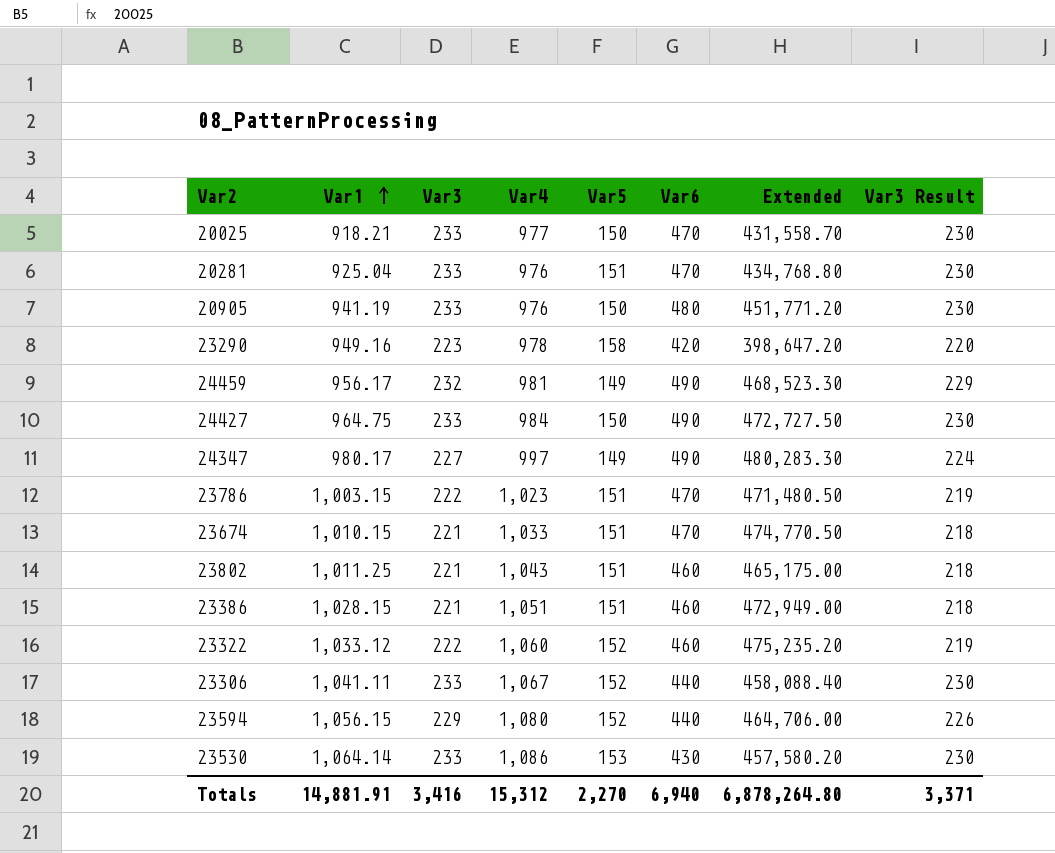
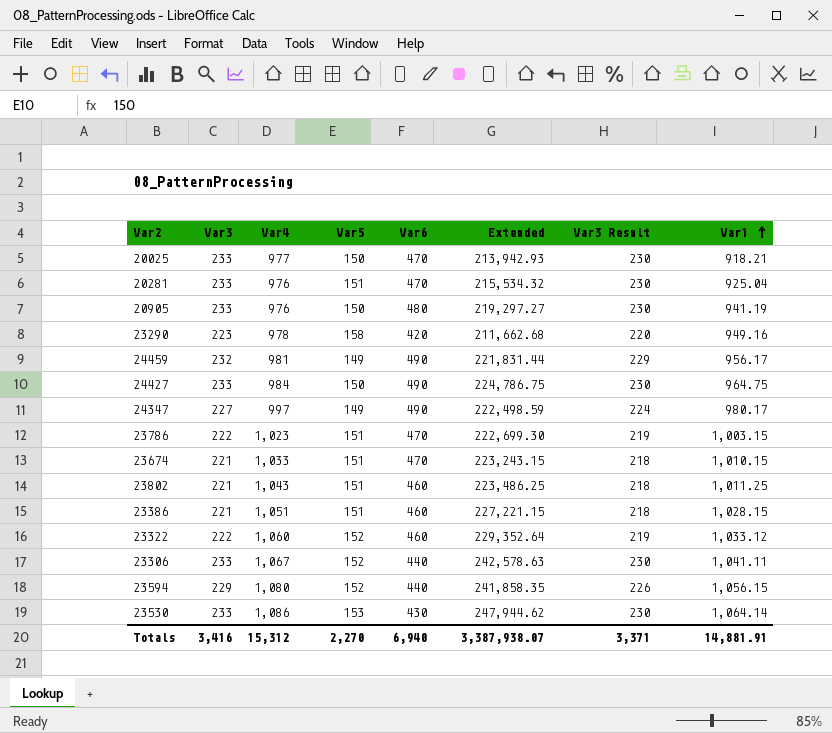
column Extended | formula: [Var1] * [Var6] -> [Var3] * [Var1]
column Var1 | position: 2 -> 8
Totals | Extended: 6,878,264.80 -> 3,387,938.07

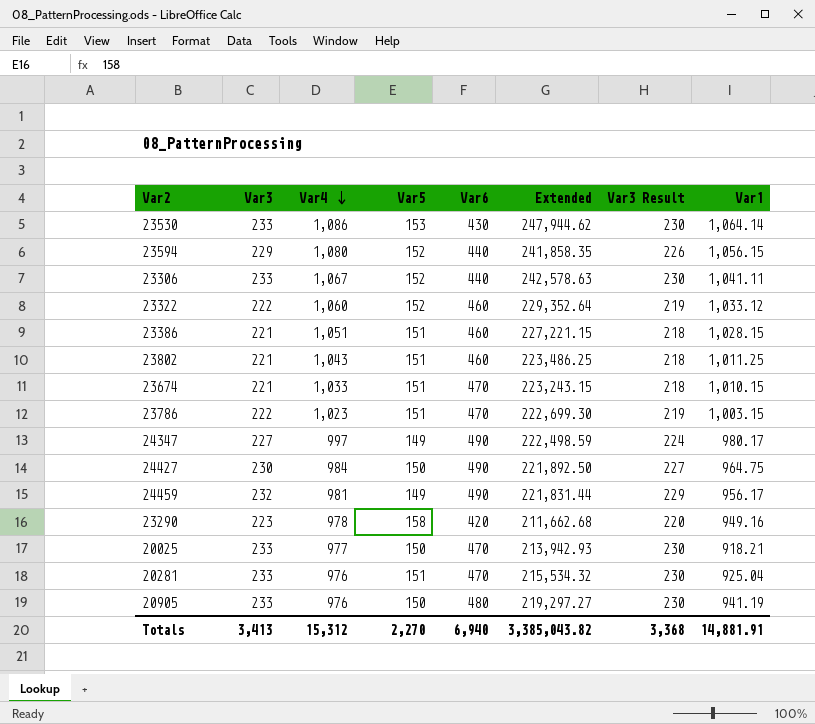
row order: Var1 ascending -> Var4 descending
24427 | Var3: 233 -> 230
24427 | Extended: 224,786.75 -> 221,892.50
24427 | Var3 Result: 230 -> 227
Totals | Var3: 3,416 -> 3,413
Totals | Extended: 3,387,938.07 -> 3,385,043.82
Totals | Var3 Result: 3,371 -> 3,368

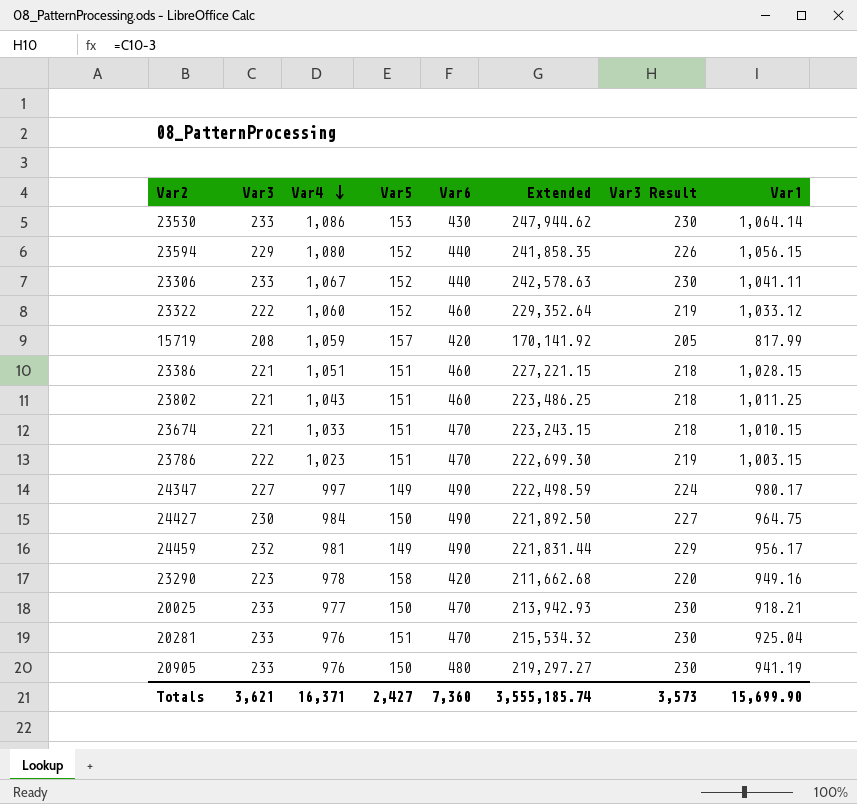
row 15719: none -> 208 | 1,059 | 157 | 420 | 170,141.92 | 205 | 817.99
Totals | Var3: 3,413 -> 3,621
Totals | Var4: 15,312 -> 16,371
Totals | Var5: 2,270 -> 2,427
Totals | Var6: 6,940 -> 7,360
Totals | Extended: 3,385,043.82 -> 3,555,185.74
Totals | Var3 Result: 3,368 -> 3,573
Totals | Var1: 14,881.91 -> 15,699.90

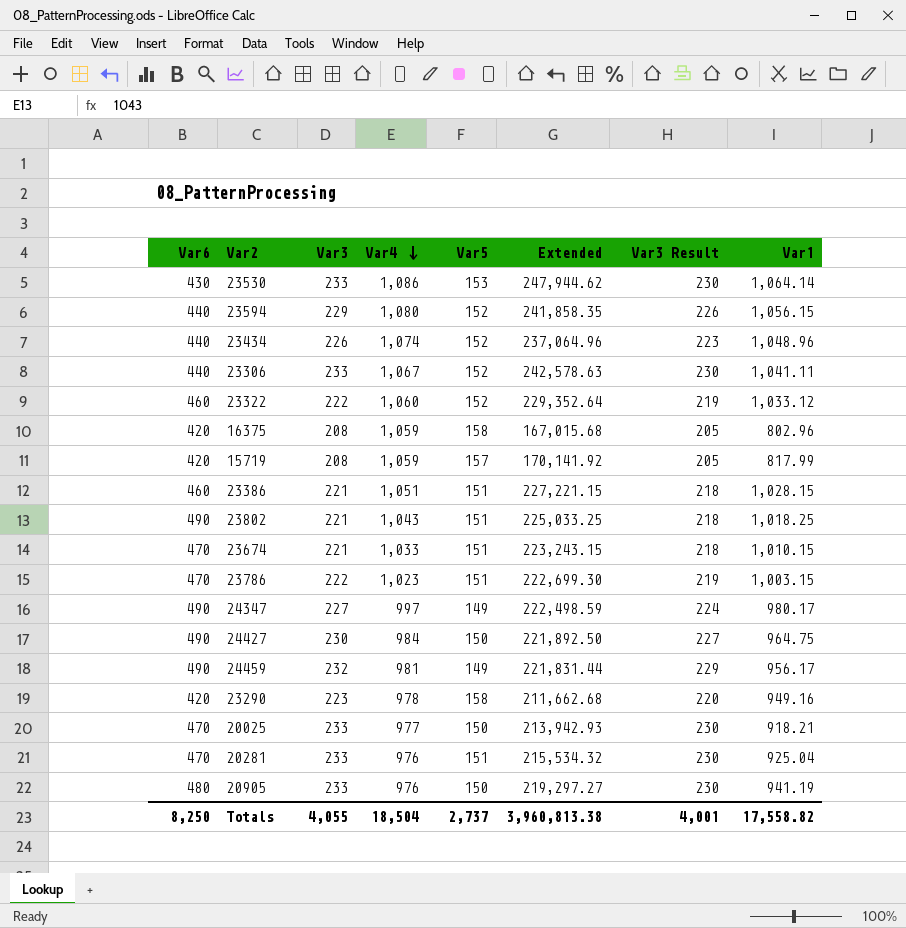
column Var6 | position: 5 -> 1
row 23434: none -> 440 | 226 | 1,074 | 152 | 237,064.96 | 223 | 1,048.96
row 16375: none -> 420 | 208 | 1,059 | 158 | 167,015.68 | 205 | 802.96
23802 | Var6: 460 -> 490
23802 | Extended: 223,486.25 -> 225,033.25
23802 | Var1: 1,011.25 -> 1,018.25
Totals | Var6: 7,360 -> 8,250
Totals | Var3: 3,621 -> 4,055
Totals | Var4: 16,371 -> 18,504
Totals | Var5: 2,427 -> 2,737
Totals | Extended: 3,555,185.74 -> 3,960,813.38
Totals | Var3 Result: 3,573 -> 4,001
Totals | Var1: 15,699.90 -> 17,558.82

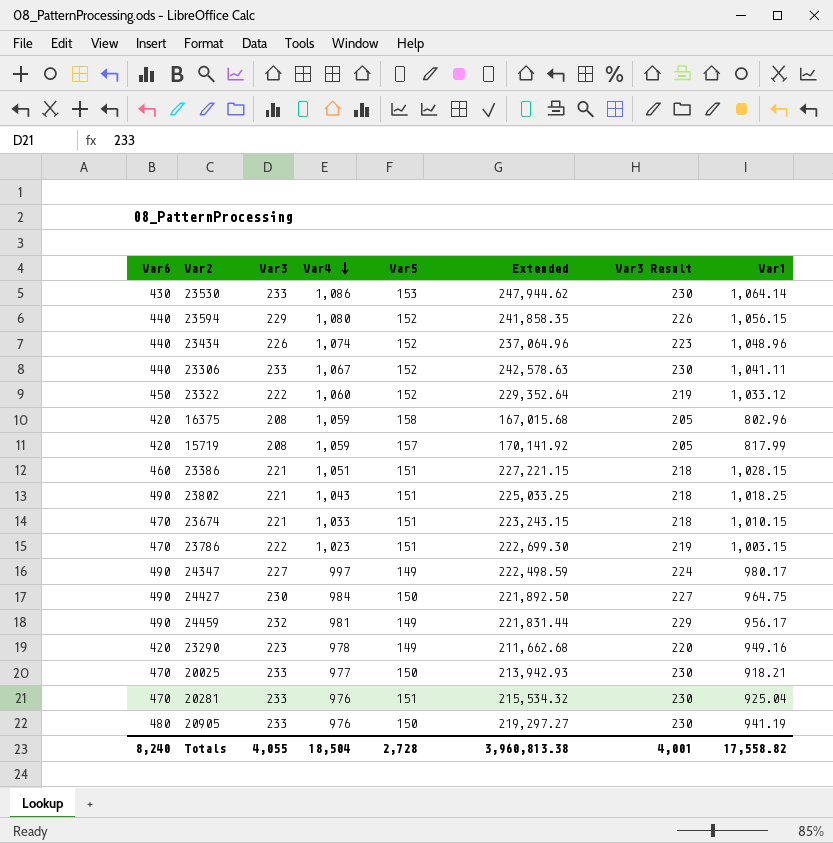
23322 | Var6: 460 -> 450
23290 | Var5: 158 -> 149
Totals | Var6: 8,250 -> 8,240
Totals | Var5: 2,737 -> 2,728

